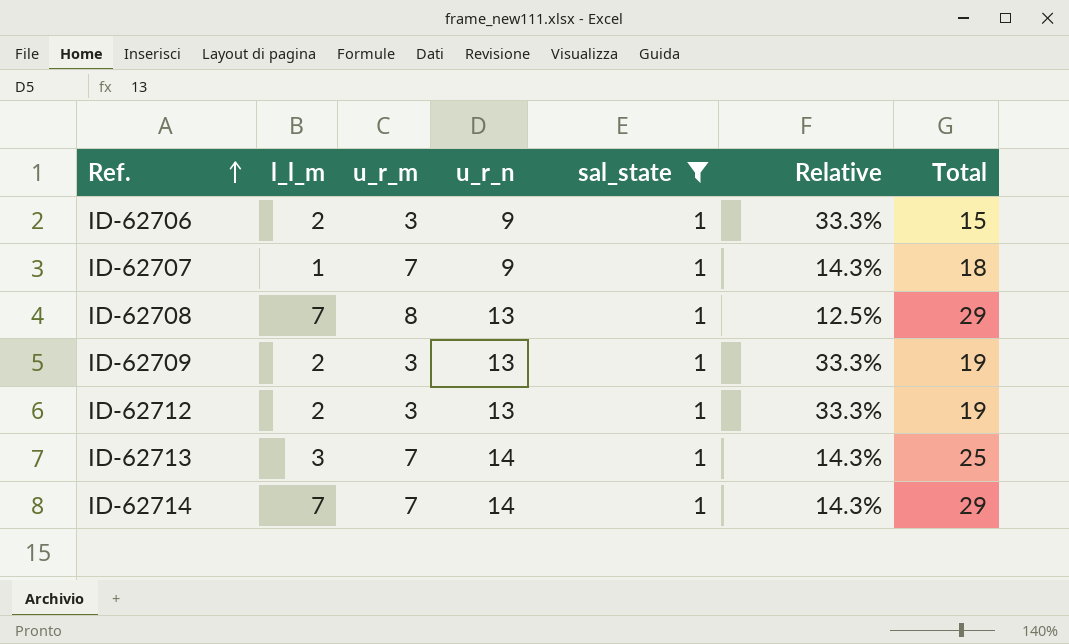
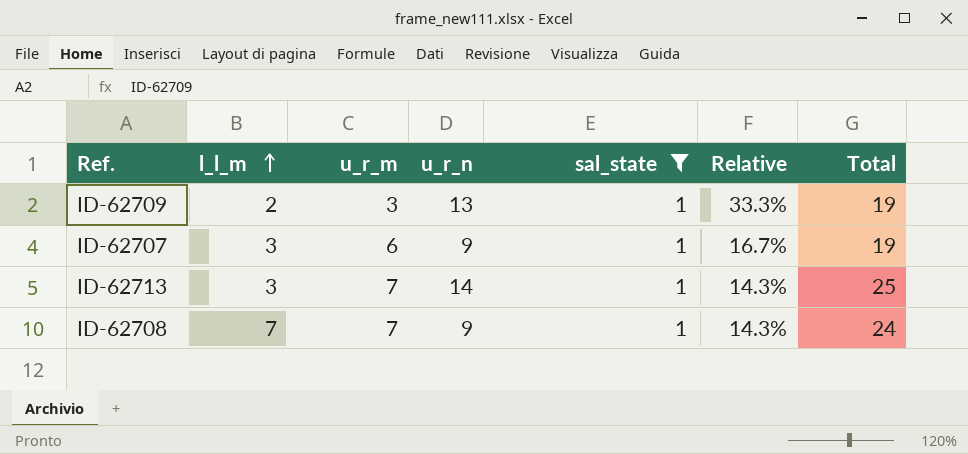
row order: Ref. ascending -> l_l_m ascending
row ID-62706: 2 | 3 | 9 | 1 | 33.3% | 15 -> none
row ID-62712: 2 | 3 | 13 | 1 | 33.3% | 19 -> none
row ID-62714: 7 | 7 | 14 | 1 | 14.3% | 29 -> none
ID-62707 | l_l_m: 1 -> 3
ID-62707 | u_r_m: 7 -> 6
ID-62707 | Relative: 14.3% -> 16.7%
ID-62707 | Total: 18 -> 19
ID-62708 | u_r_m: 8 -> 7
ID-62708 | u_r_n: 13 -> 9
ID-62708 | Relative: 12.5% -> 14.3%
ID-62708 | Total: 29 -> 24

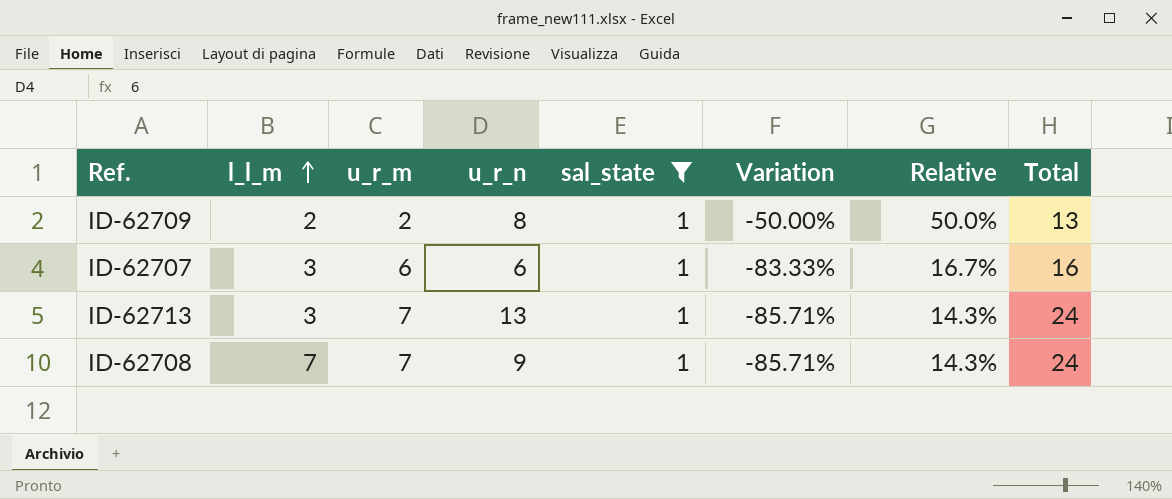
column Variation | formula: none -> ([sal_state] - [u_r_m]) / [u_r_m]
ID-62709 | u_r_m: 3 -> 2
ID-62709 | u_r_n: 13 -> 8
ID-62709 | Relative: 33.3% -> 50.0%
ID-62709 | Total: 19 -> 13
ID-62707 | u_r_n: 9 -> 6
ID-62707 | Total: 19 -> 16
ID-62713 | u_r_n: 14 -> 13
ID-62713 | Total: 25 -> 24

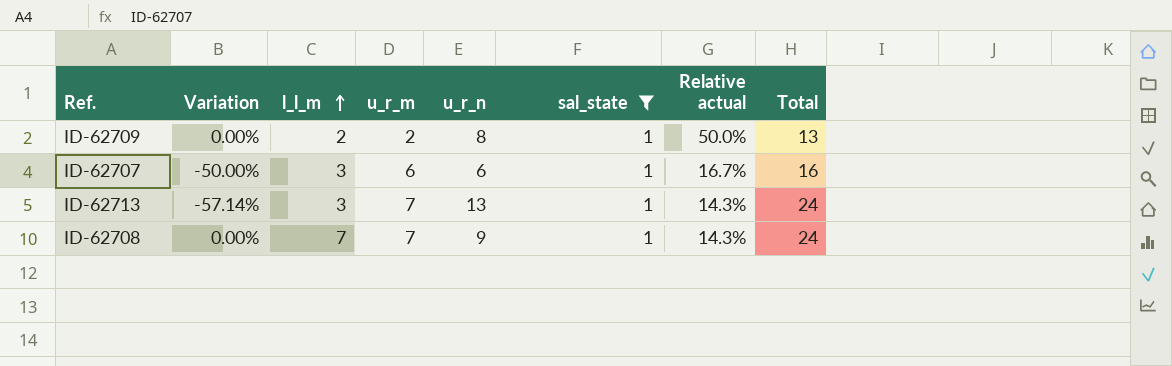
column Variation | formula: ([sal_state] - [u_r_m]) / [u_r_m] -> ([l_l_m] - [u_r_m]) / [u_r_m]
column Variation | position: 6 -> 2
column name: Relative -> Relative actual

